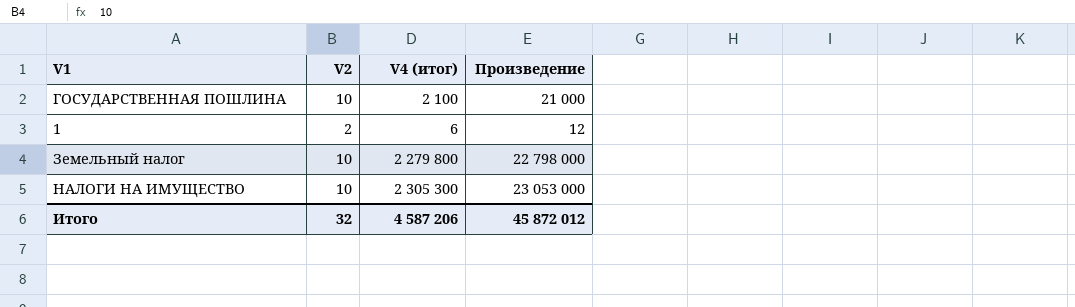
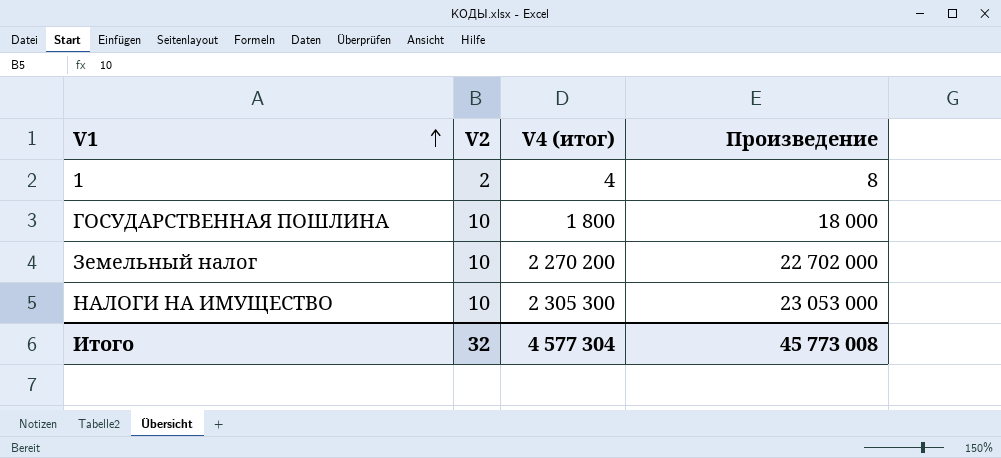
row order: none -> V1 ascending
1 | V4 (итог): 6 -> 4
1 | Произведение: 12 -> 8
ГОСУДАРСТВЕННАЯ ПОШЛИНА | V4 (итог): 2 100 -> 1 800
ГОСУДАРСТВЕННАЯ ПОШЛИНА | Произведение: 21 000 -> 18 000
Земельный налог | V4 (итог): 2 279 800 -> 2 270 200
Земельный налог | Произведение: 22 798 000 -> 22 702 000
Итого | V4 (итог): 4 587 206 -> 4 577 304
Итого | Произведение: 45 872 012 -> 45 773 008

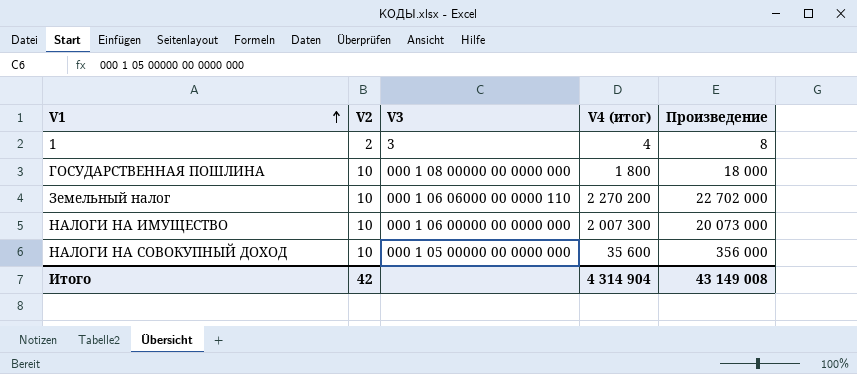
column V3 | position: none -> 3
НАЛОГИ НА ИМУЩЕСТВО | V4 (итог): 2 305 300 -> 2 007 300
НАЛОГИ НА ИМУЩЕСТВО | Произведение: 23 053 000 -> 20 073 000
row НАЛОГИ НА СОВОКУПНЫЙ ДОХОД: none -> 10 | 000 1 05 00000 00 0000 000 | 35 600 | 356 000
Итого | V2: 32 -> 42
Итого | V4 (итог): 4 577 304 -> 4 314 904
Итого | Произведение: 45 773 008 -> 43 149 008

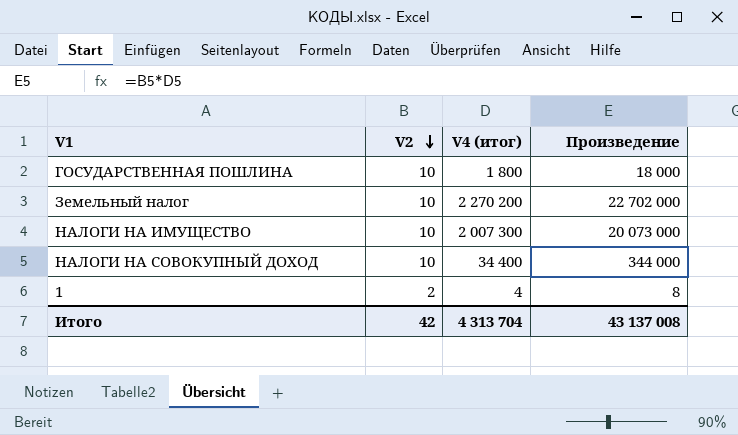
row order: V1 ascending -> V2 descending
column V3 | position: 3 -> none
НАЛОГИ НА СОВОКУПНЫЙ ДОХОД | V4 (итог): 35 600 -> 34 400
НАЛОГИ НА СОВОКУПНЫЙ ДОХОД | Произведение: 356 000 -> 344 000
Итого | V4 (итог): 4 314 904 -> 4 313 704
Итого | Произведение: 43 149 008 -> 43 137 008

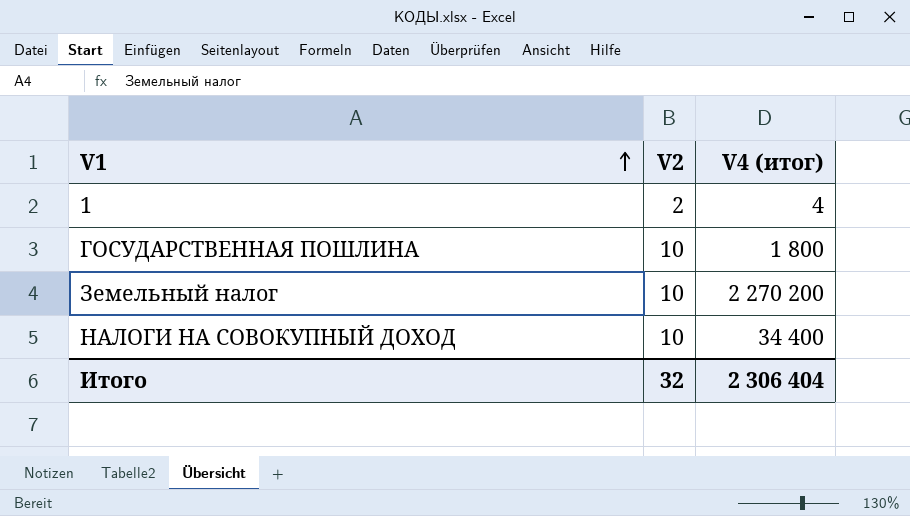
row order: V2 descending -> V1 ascending
column Произведение | formula: [V2] * [V4 (итог)] -> none
row НАЛОГИ НА ИМУЩЕСТВО: 10 | 2 007 300 | 20 073 000 -> none
Итого | V2: 42 -> 32
Итого | V4 (итог): 4 313 704 -> 2 306 404

